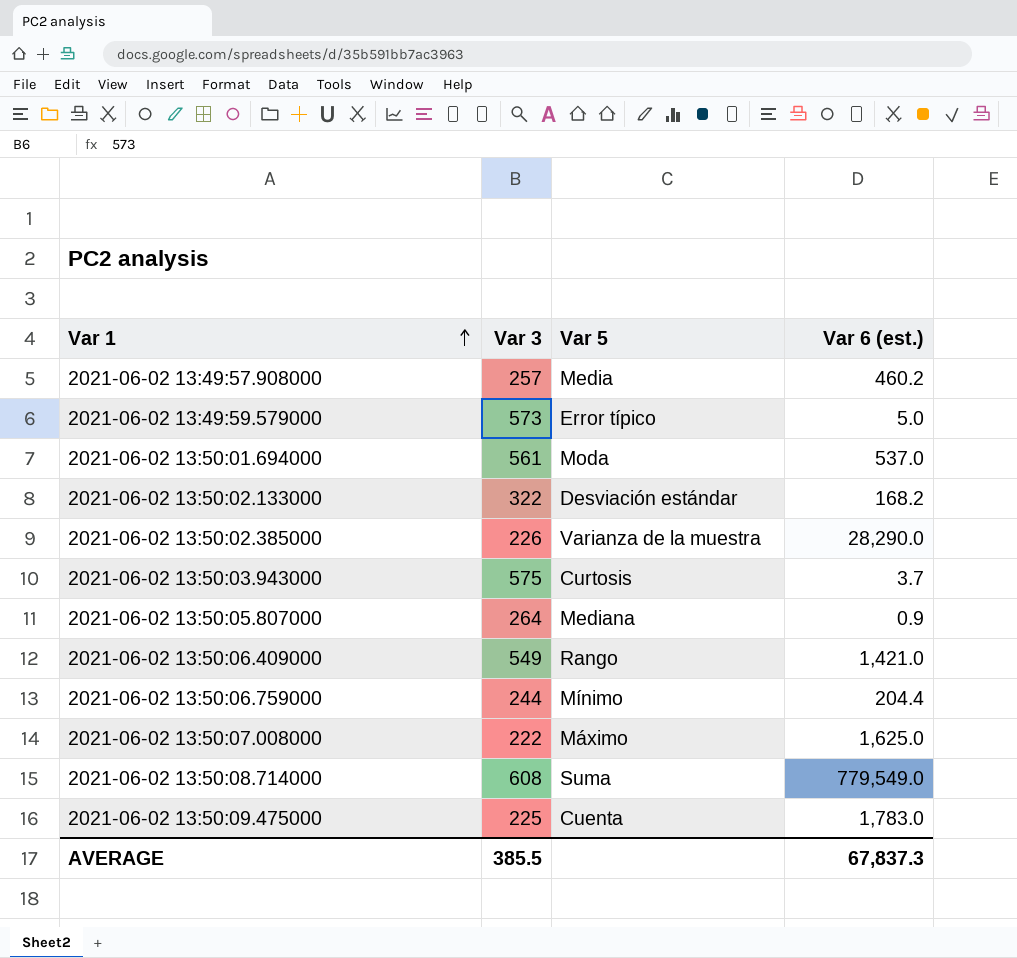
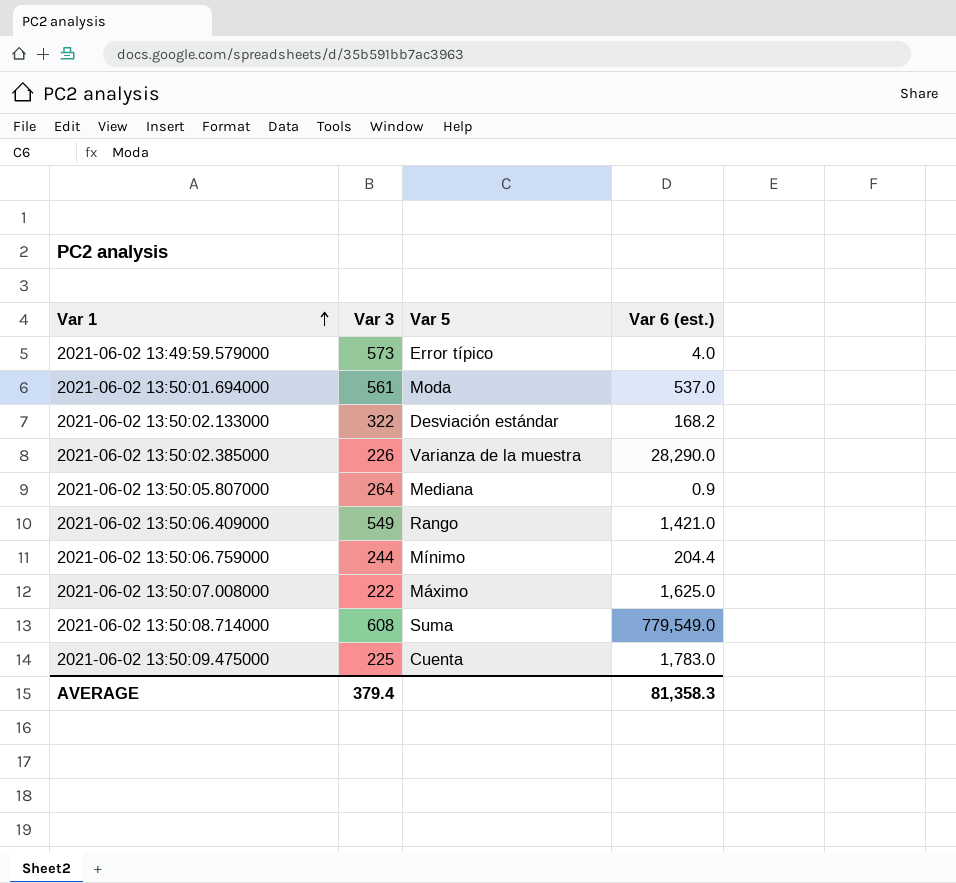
row 2021-06-02 13:49:57.908000: 257 | Media | 460.2 -> none
row 2021-06-02 13:50:03.943000: 575 | Curtosis | 3.7 -> none
2021-06-02 13:49:59.579000 | Var 6 (est.): 5.0 -> 4.0
AVERAGE | Var 3: 385.5 -> 379.4
AVERAGE | Var 6 (est.): 67,837.3 -> 81,358.3

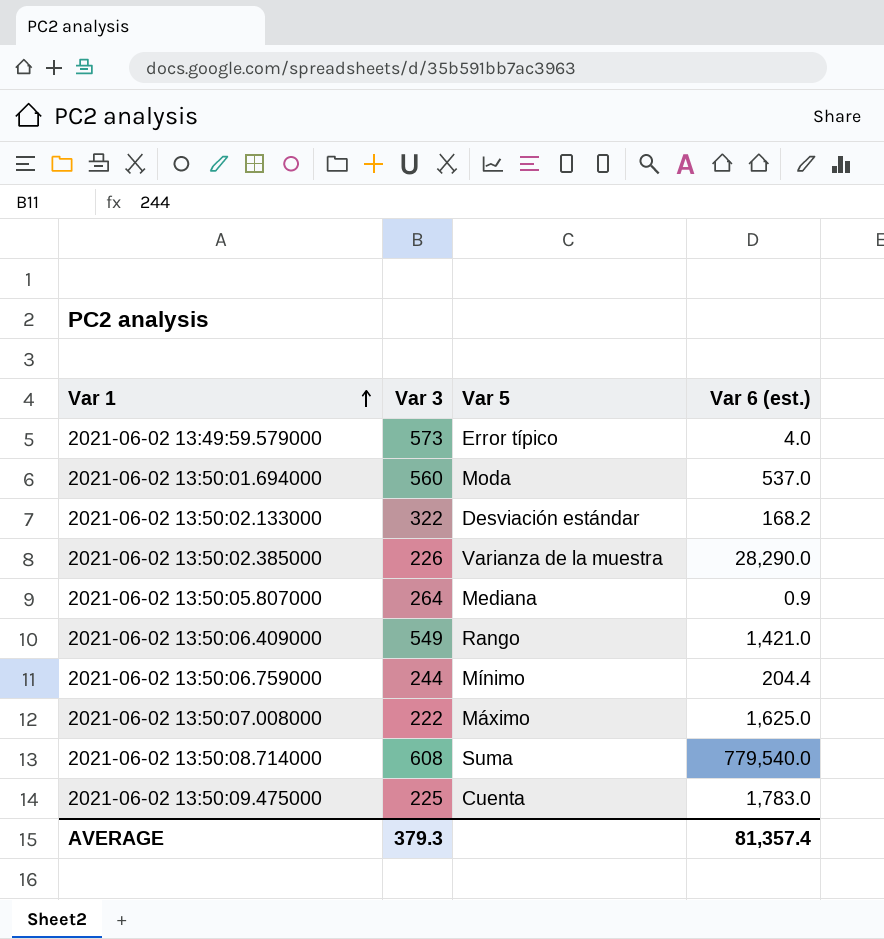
2021-06-02 13:50:01.694000 | Var 3: 561 -> 560
2021-06-02 13:50:08.714000 | Var 6 (est.): 779,549.0 -> 779,540.0
AVERAGE | Var 3: 379.4 -> 379.3
AVERAGE | Var 6 (est.): 81,358.3 -> 81,357.4

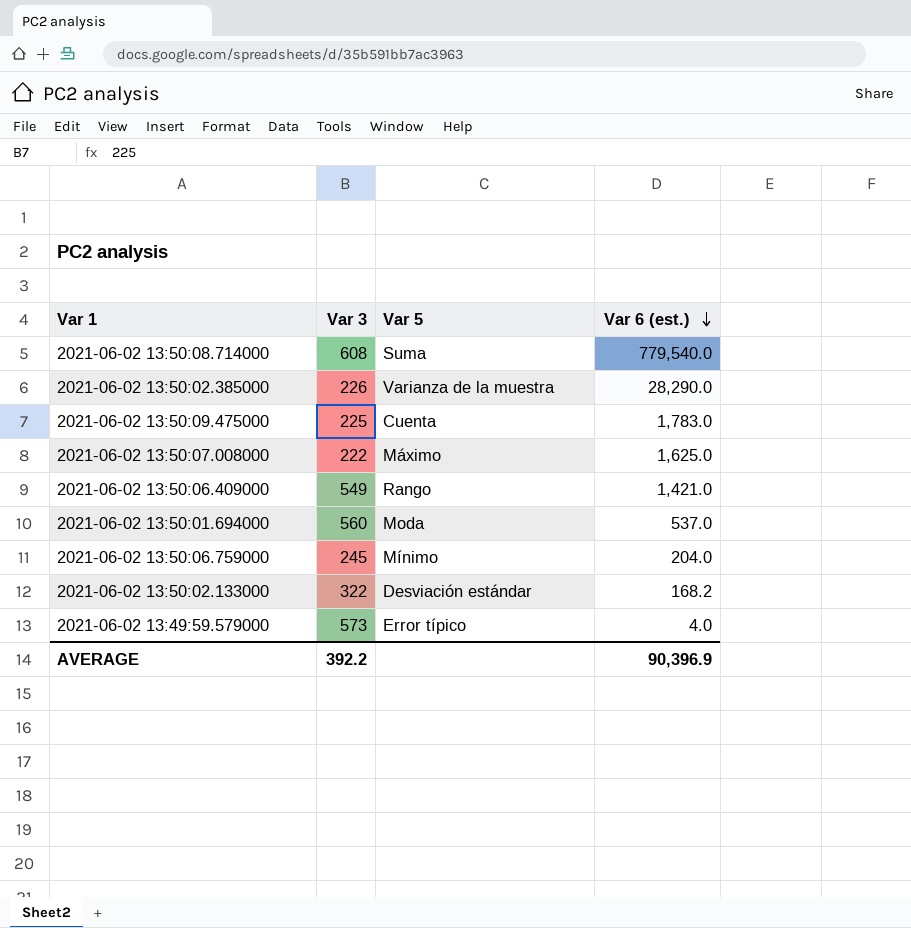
row order: Var 1 ascending -> Var 6 (est.) descending
row 2021-06-02 13:50:05.807000: 264 | Mediana | 0.9 -> none
2021-06-02 13:50:06.759000 | Var 3: 244 -> 245
2021-06-02 13:50:06.759000 | Var 6 (est.): 204.4 -> 204.0
AVERAGE | Var 3: 379.3 -> 392.2
AVERAGE | Var 6 (est.): 81,357.4 -> 90,396.9

